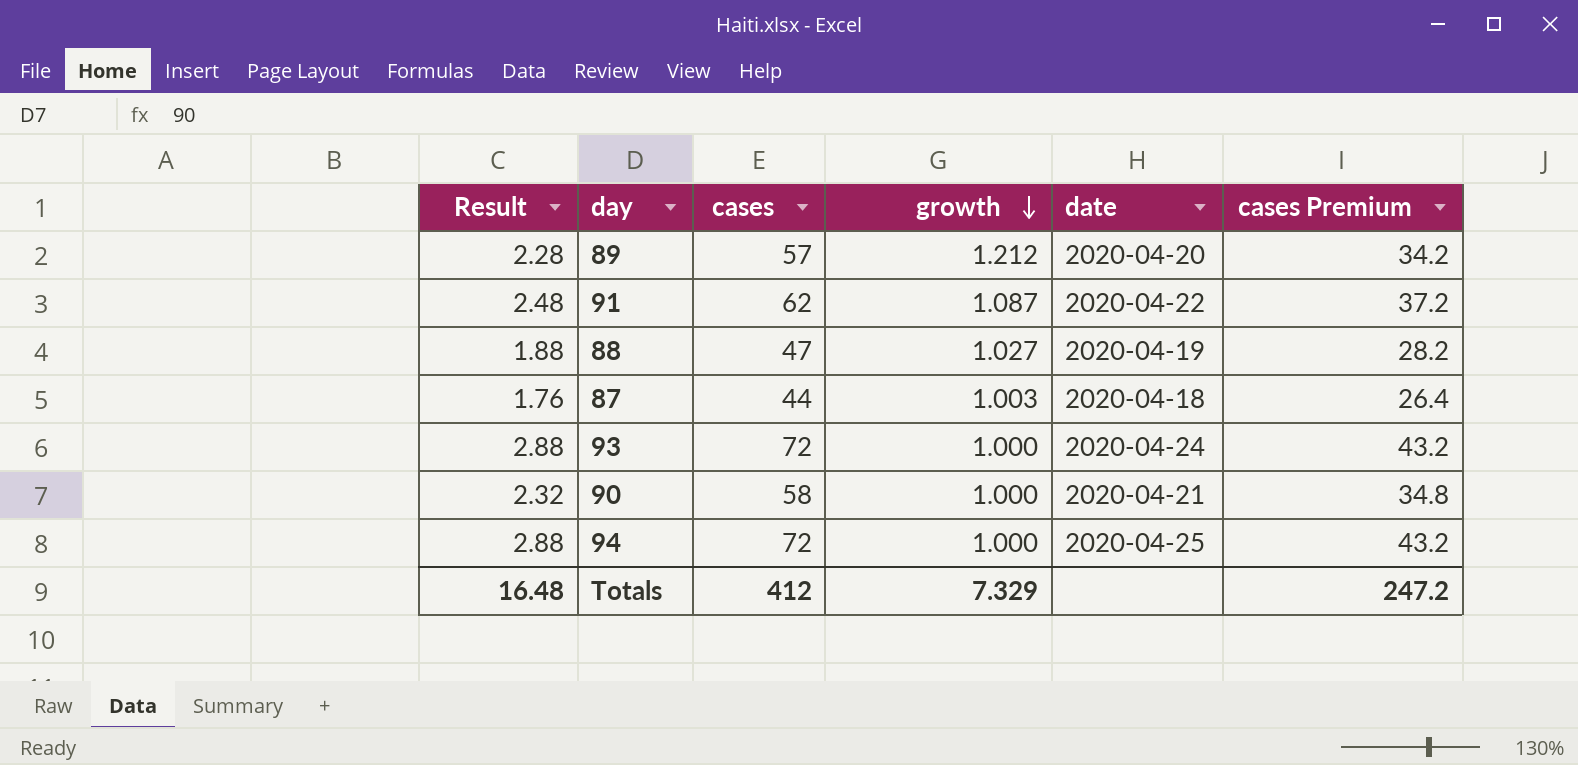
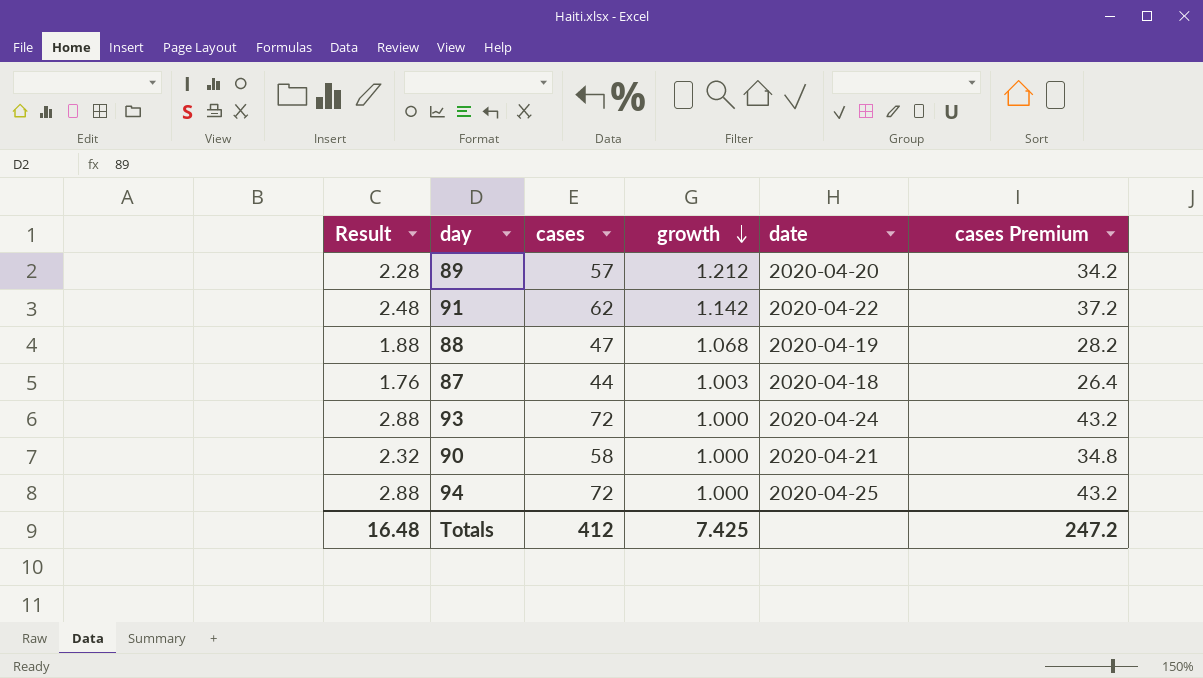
91 | growth: 1.087 -> 1.142
88 | growth: 1.027 -> 1.068
Totals | growth: 7.329 -> 7.425

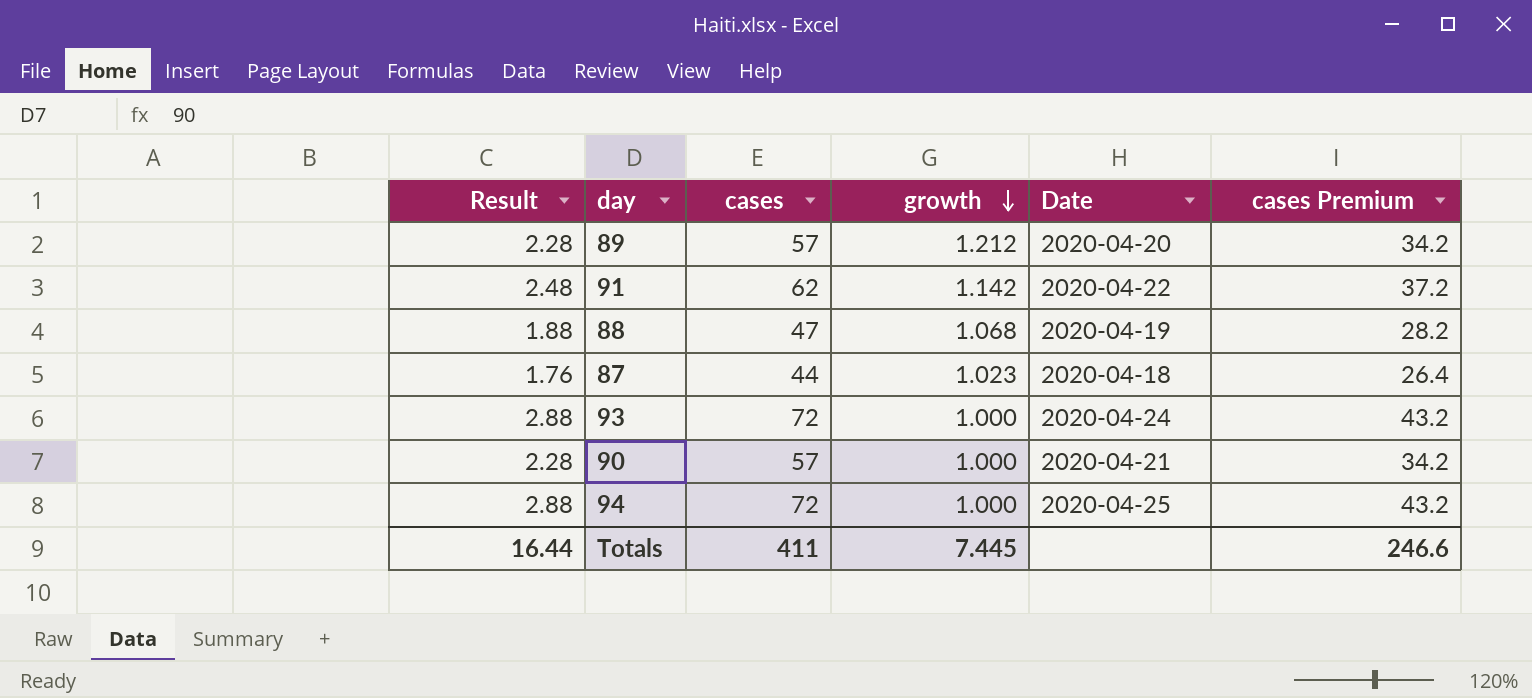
column name: date -> Date
87 | growth: 1.003 -> 1.023
90 | Result: 2.32 -> 2.28
90 | cases: 58 -> 57
90 | cases Premium: 34.8 -> 34.2
Totals | Result: 16.48 -> 16.44
Totals | cases: 412 -> 411
Totals | growth: 7.425 -> 7.445
Totals | cases Premium: 247.2 -> 246.6

